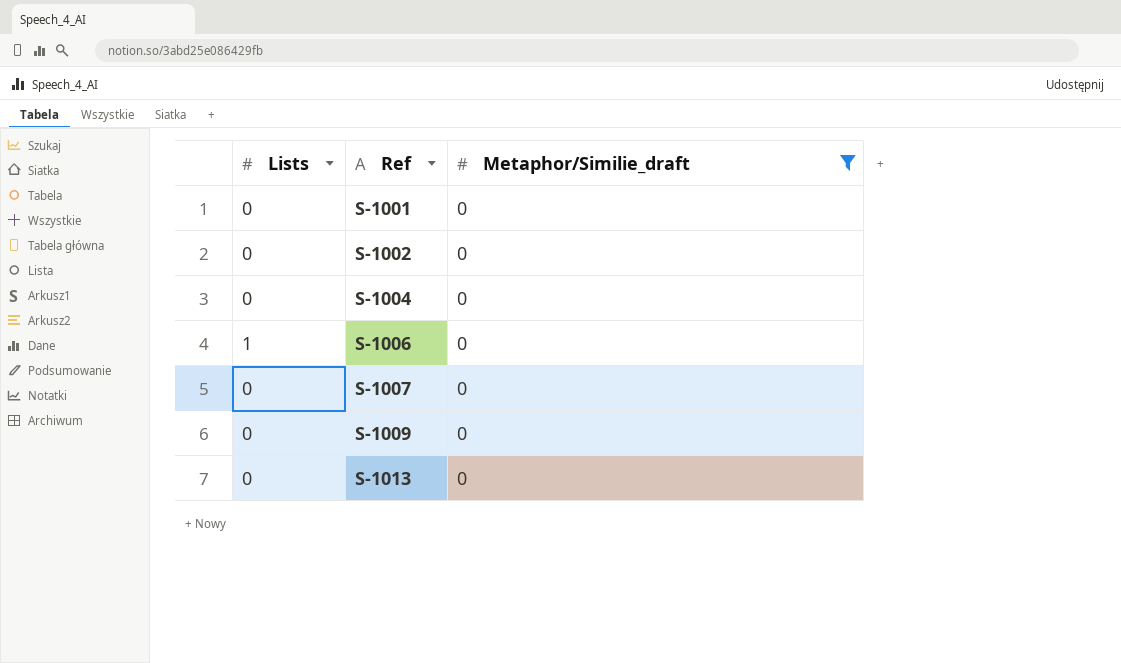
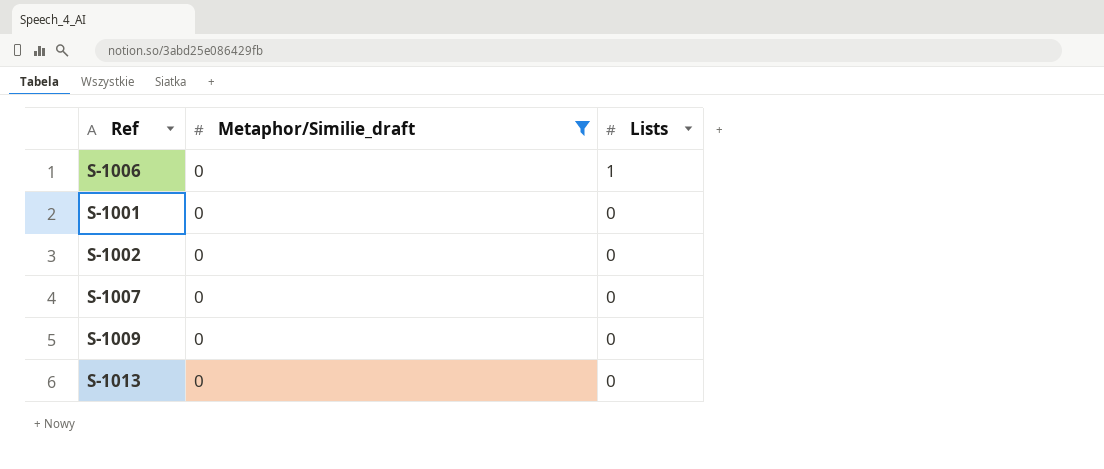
row order: Ref ascending -> Lists descending
column Lists | position: 1 -> 3
row S-1004: 0 | 0 -> none

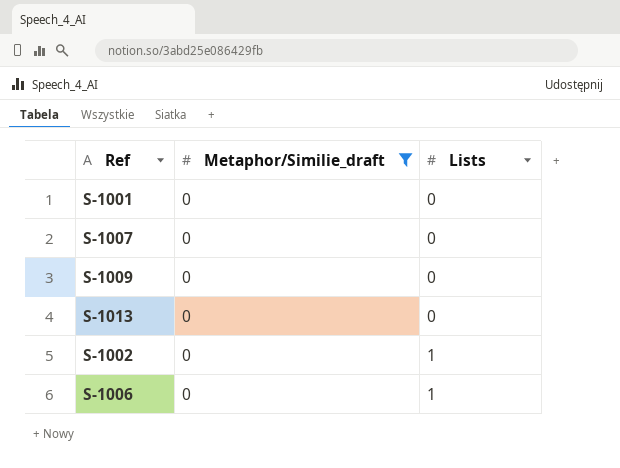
row order: Lists descending -> Lists ascending
S-1002 | Lists: 0 -> 1

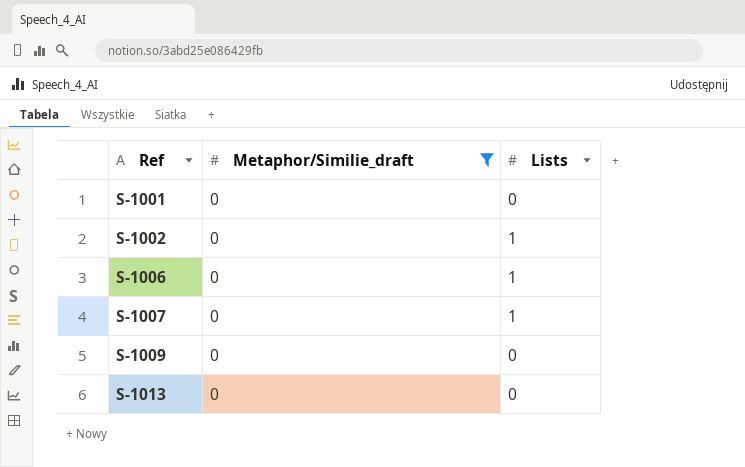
row order: Lists ascending -> Ref ascending
S-1007 | Lists: 0 -> 1

